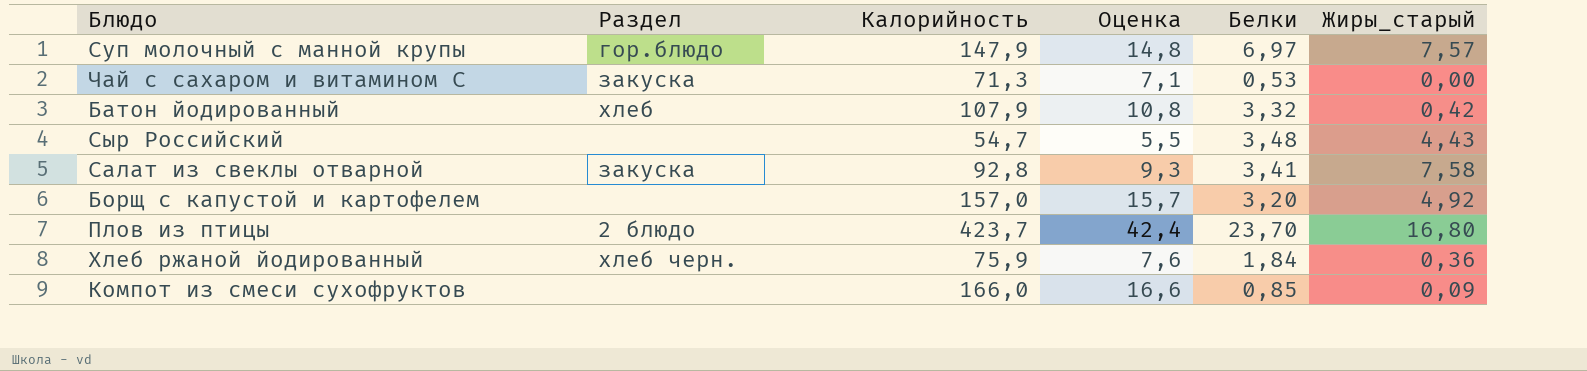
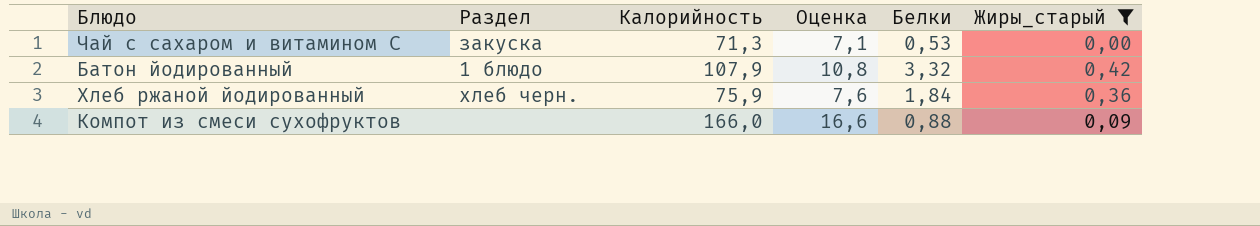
filter: none -> Жиры_старый <= 0,42
Батон йодированный | Раздел: хлеб -> 1 блюдо
Компот из смеси сухофруктов | Белки: 0,85 -> 0,88

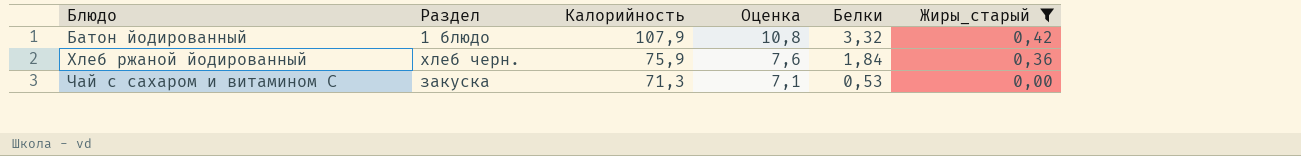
row order: none -> Блюдо ascending
row Компот из смеси сухофруктов: none | 166,0 | 16,6 | 0,88 | 0,09 -> none

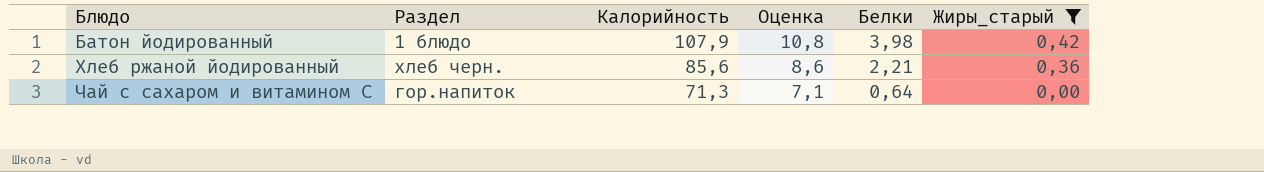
Батон йодированный | Белки: 3,32 -> 3,98
Хлеб ржаной йодированный | Калорийность: 75,9 -> 85,6
Хлеб ржаной йодированный | Оценка: 7,6 -> 8,6
Хлеб ржаной йодированный | Белки: 1,84 -> 2,21
Чай с сахаром и витамином С | Раздел: закуска -> гор.напиток
Чай с сахаром и витамином С | Белки: 0,53 -> 0,64

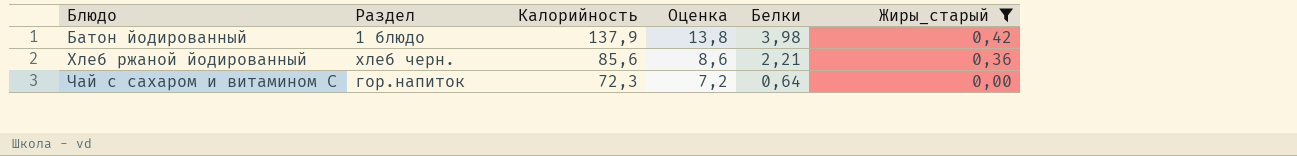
Батон йодированный | Калорийность: 107,9 -> 137,9
Батон йодированный | Оценка: 10,8 -> 13,8
Чай с сахаром и витамином С | Калорийность: 71,3 -> 72,3
Чай с сахаром и витамином С | Оценка: 7,1 -> 7,2

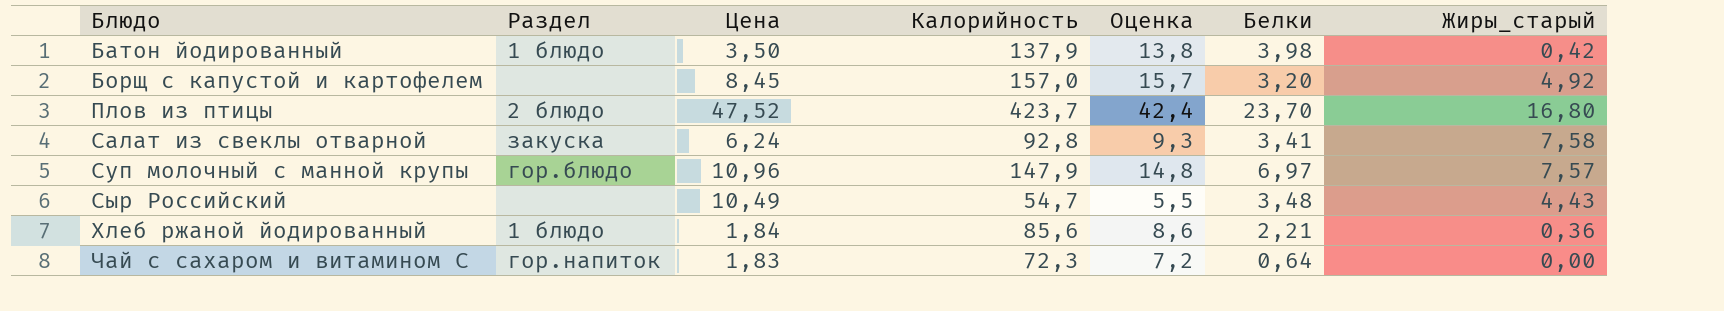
filter: Жиры_старый <= 0,42 -> none
column Цена | position: none -> 3
Хлеб ржаной йодированный | Раздел: хлеб черн. -> 1 блюдо

